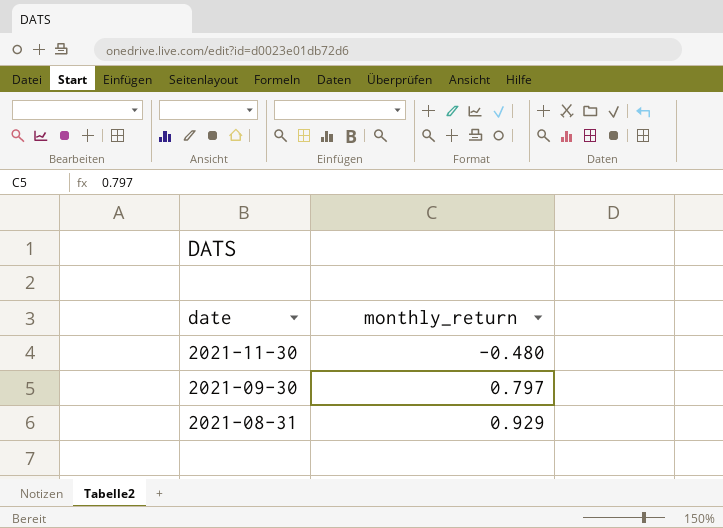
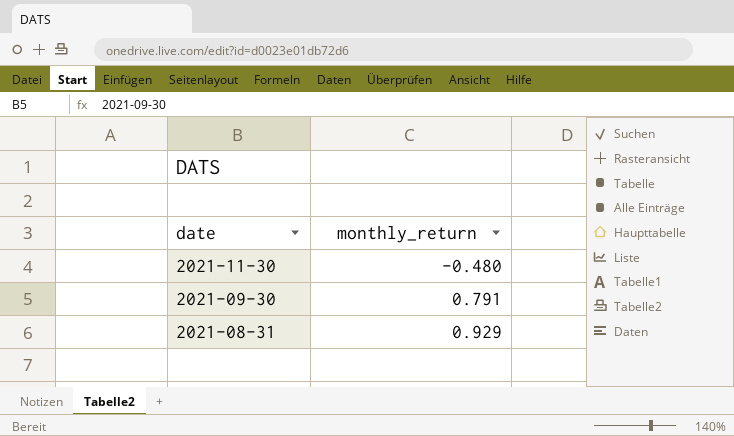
2021-09-30 | monthly_return: 0.797 -> 0.791

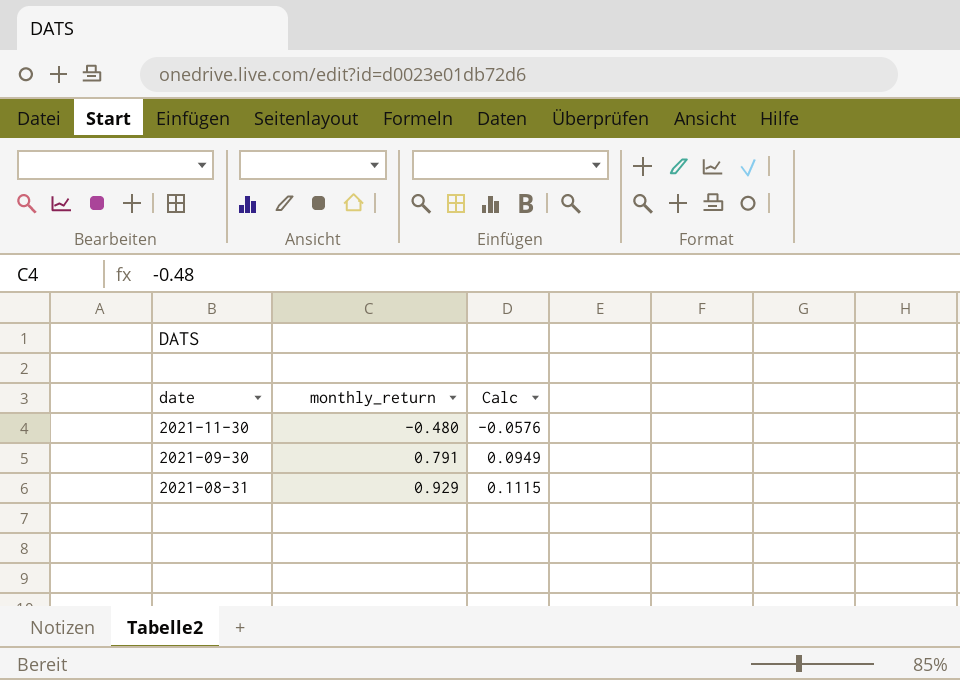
column Calc | formula: none -> [monthly_return] * 0.12

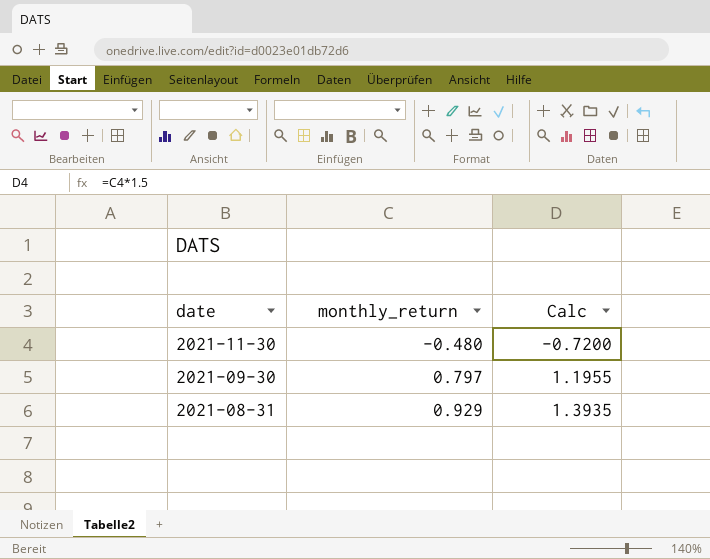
column Calc | formula: [monthly_return] * 0.12 -> [monthly_return] * 1.5
2021-09-30 | monthly_return: 0.791 -> 0.797

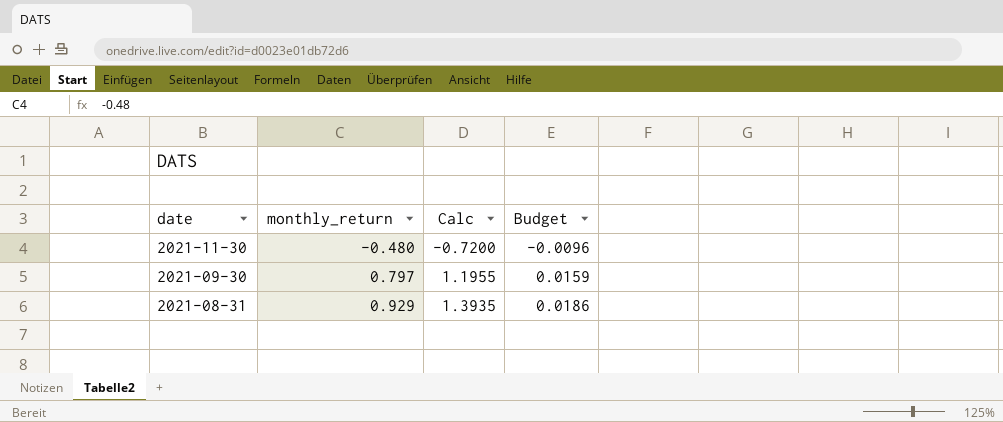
column Budget | formula: none -> [monthly_return] * 0.02

